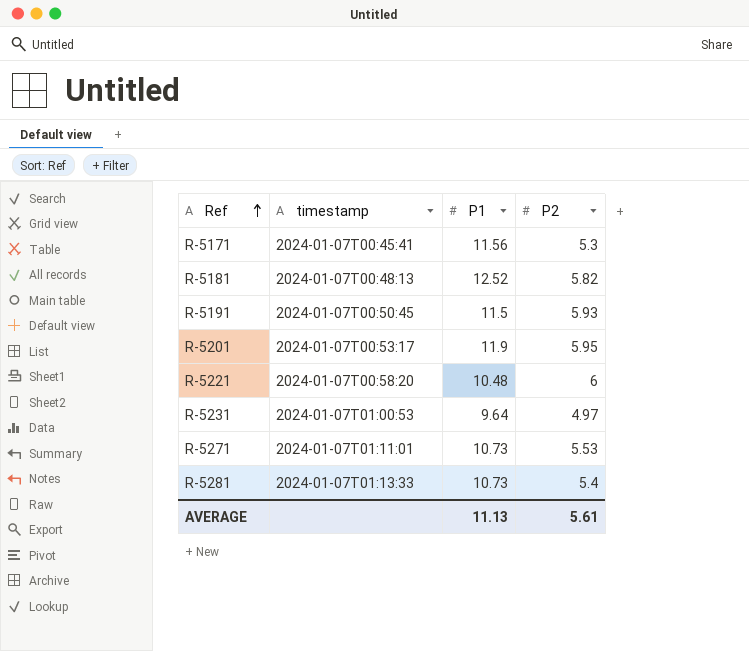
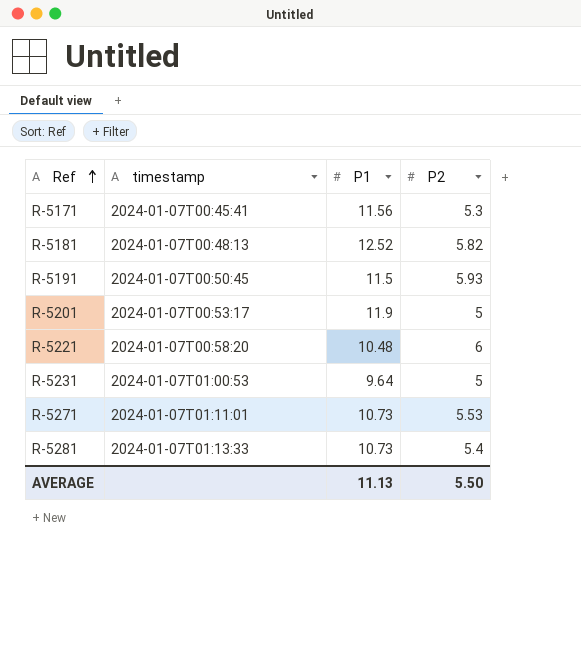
R-5201 | P2: 5.95 -> 5
R-5231 | P2: 4.97 -> 5
AVERAGE | P2: 5.61 -> 5.50

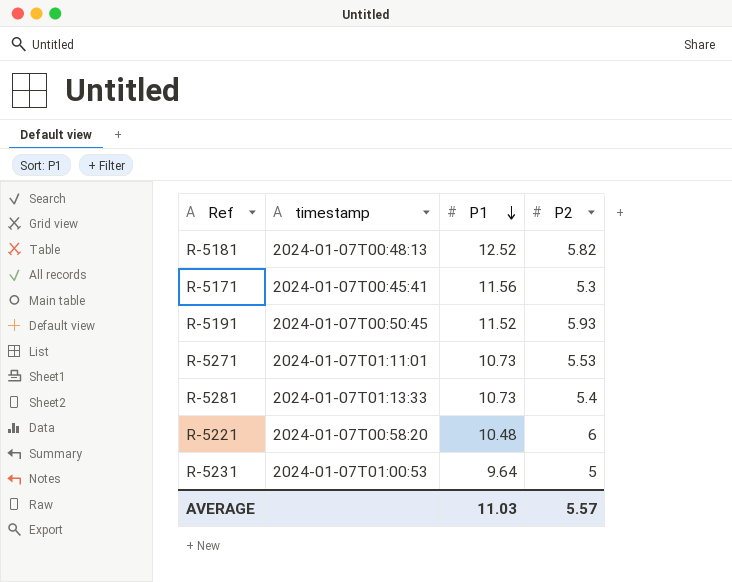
row order: Ref ascending -> P1 descending
row R-5201: 2024-01-07T00:53:17 | 11.9 | 5 -> none
R-5191 | P1: 11.5 -> 11.52
AVERAGE | P1: 11.13 -> 11.03
AVERAGE | P2: 5.50 -> 5.57

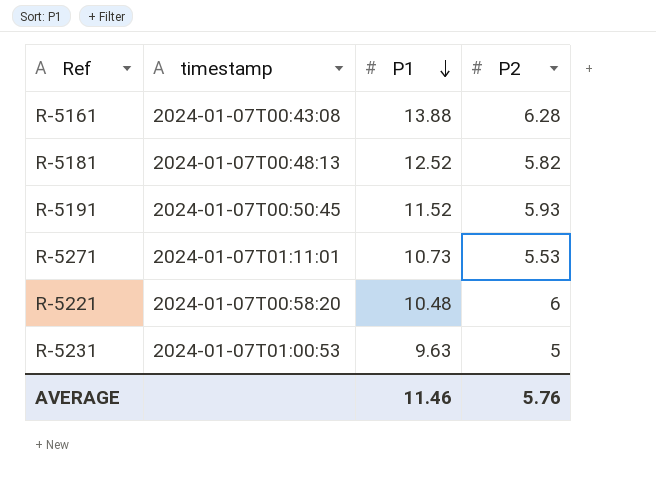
row R-5171: 2024-01-07T00:45:41 | 11.56 | 5.3 -> none
row R-5281: 2024-01-07T01:13:33 | 10.73 | 5.4 -> none
row R-5161: none -> 2024-01-07T00:43:08 | 13.88 | 6.28
R-5231 | P1: 9.64 -> 9.63
AVERAGE | P1: 11.03 -> 11.46
AVERAGE | P2: 5.57 -> 5.76

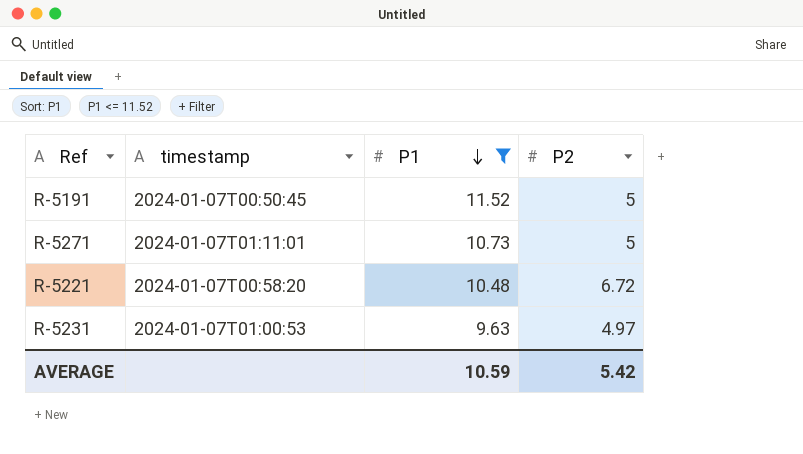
filter: none -> P1 <= 11.52
R-5191 | P2: 5.93 -> 5
R-5271 | P2: 5.53 -> 5
R-5221 | P2: 6 -> 6.72
R-5231 | P2: 5 -> 4.97
AVERAGE | P1: 11.46 -> 10.59
AVERAGE | P2: 5.76 -> 5.42

